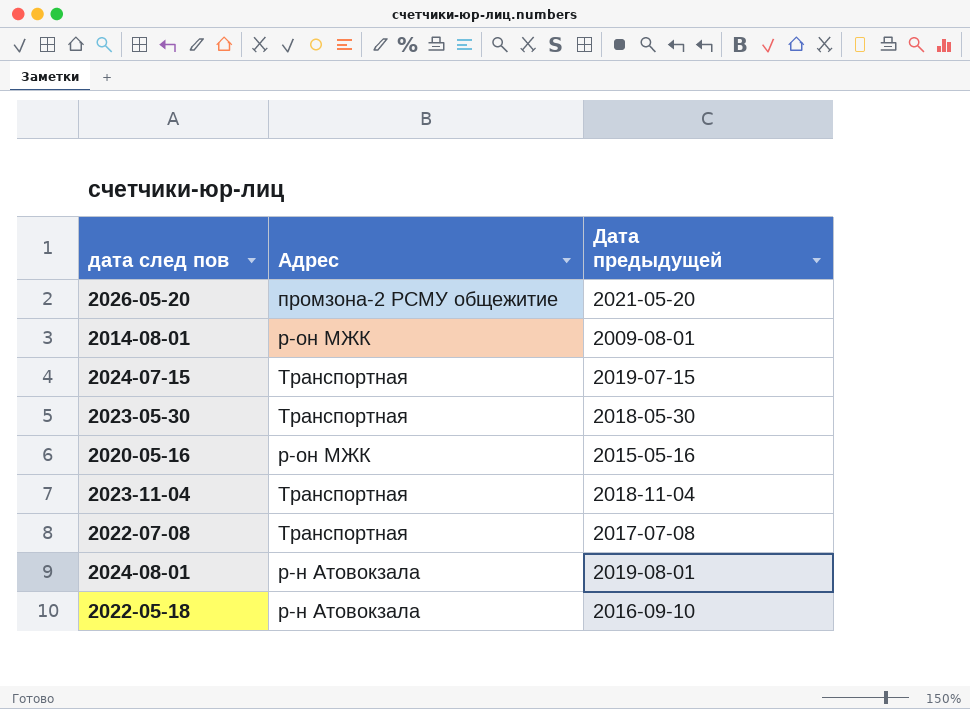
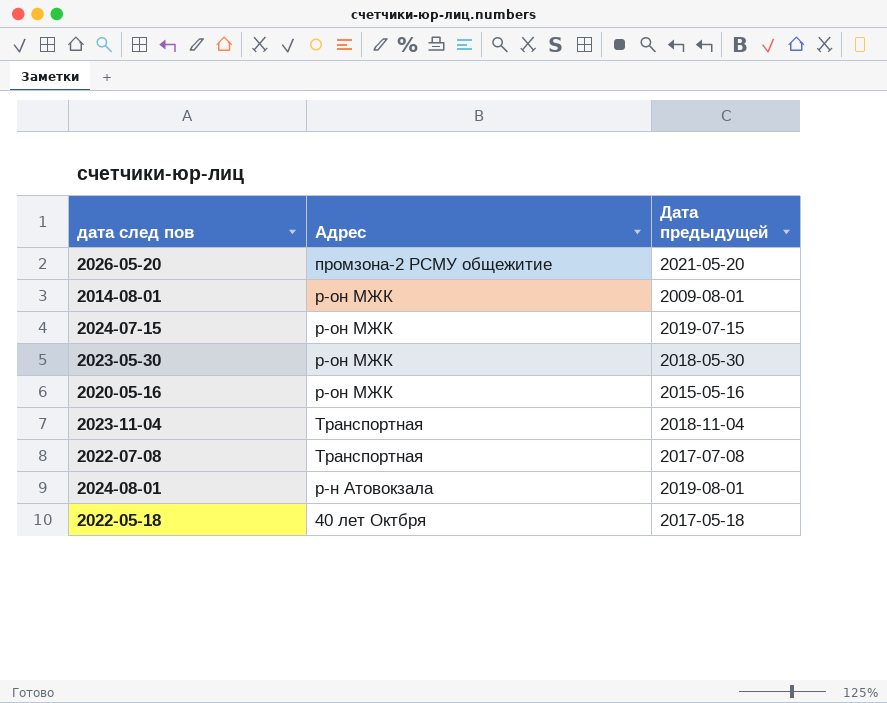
2024-07-15 | Адрес: Транспортная -> р-он МЖК
2023-05-30 | Адрес: Транспортная -> р-он МЖК
2022-05-18 | Адрес: р-н Атовокзала -> 40 лет Октбря
2022-05-18 | Дата предыдущей: 2016-09-10 -> 2017-05-18

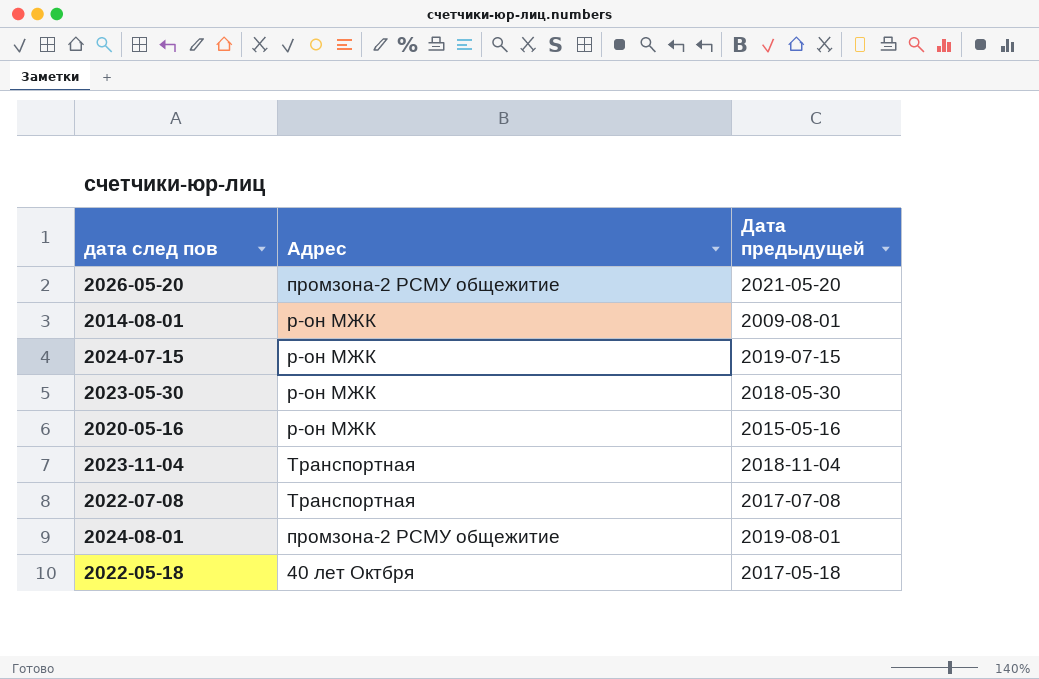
2024-08-01 | Адрес: р-н Атовокзала -> промзона-2 РСМУ общежитие

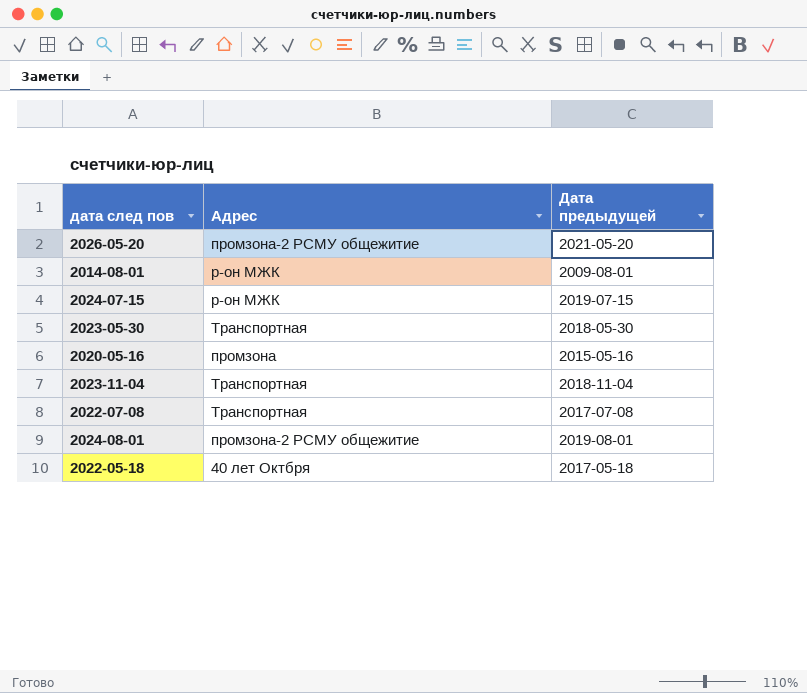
2023-05-30 | Адрес: р-он МЖК -> Транспортная
2020-05-16 | Адрес: р-он МЖК -> промзона

